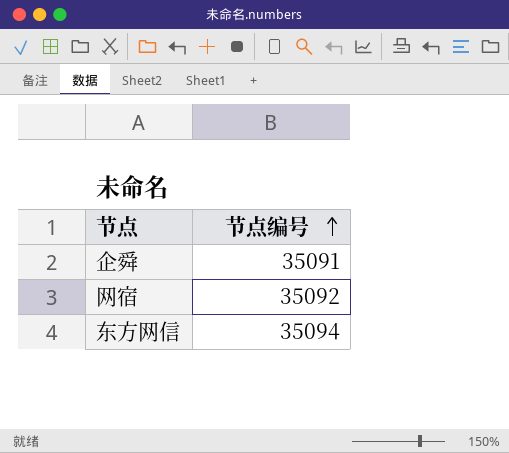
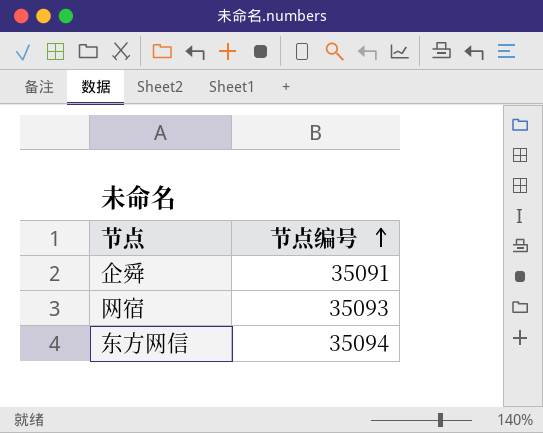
网宿 | 节点编号: 35092 -> 35093

